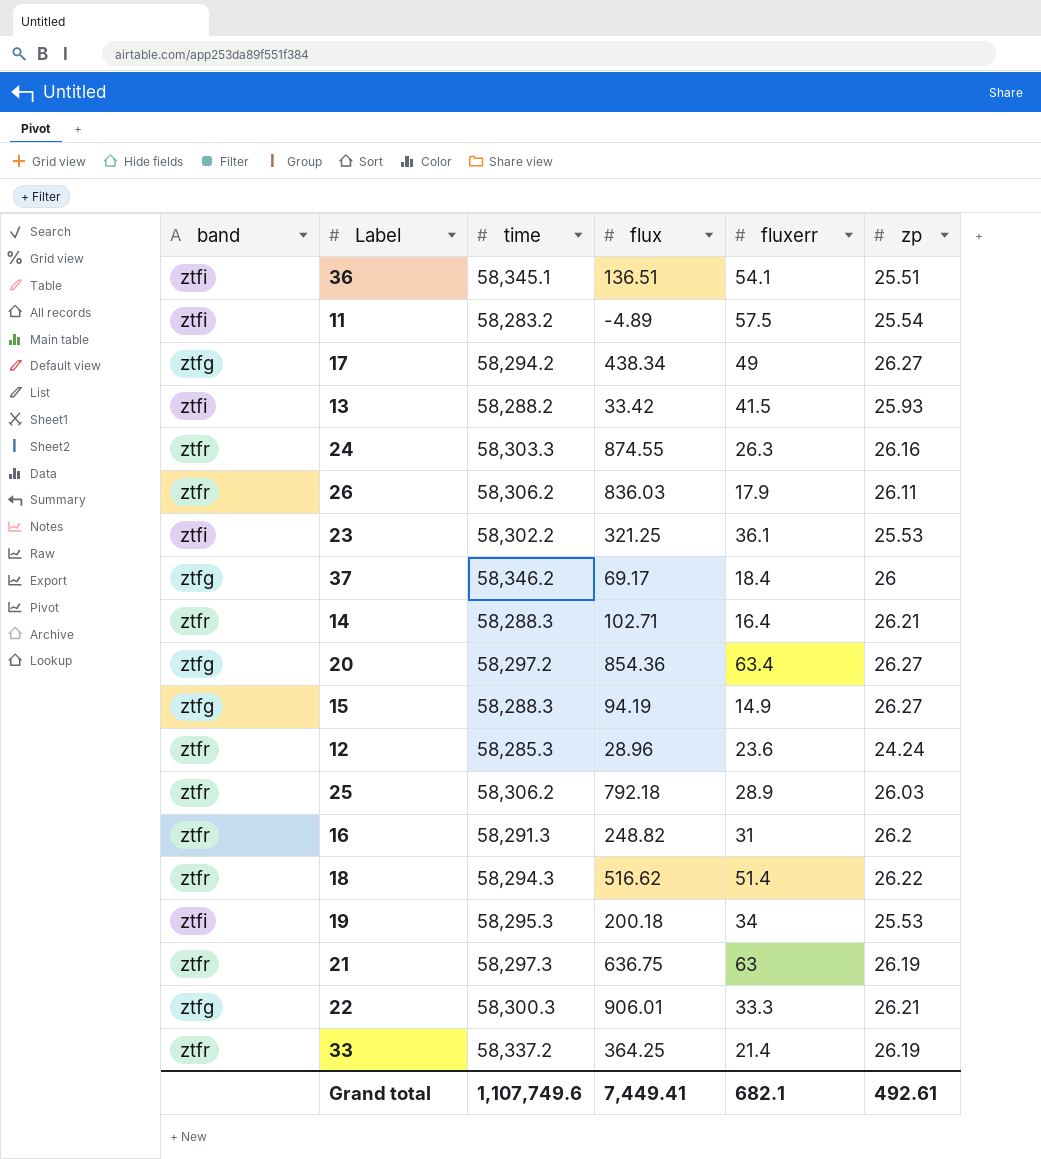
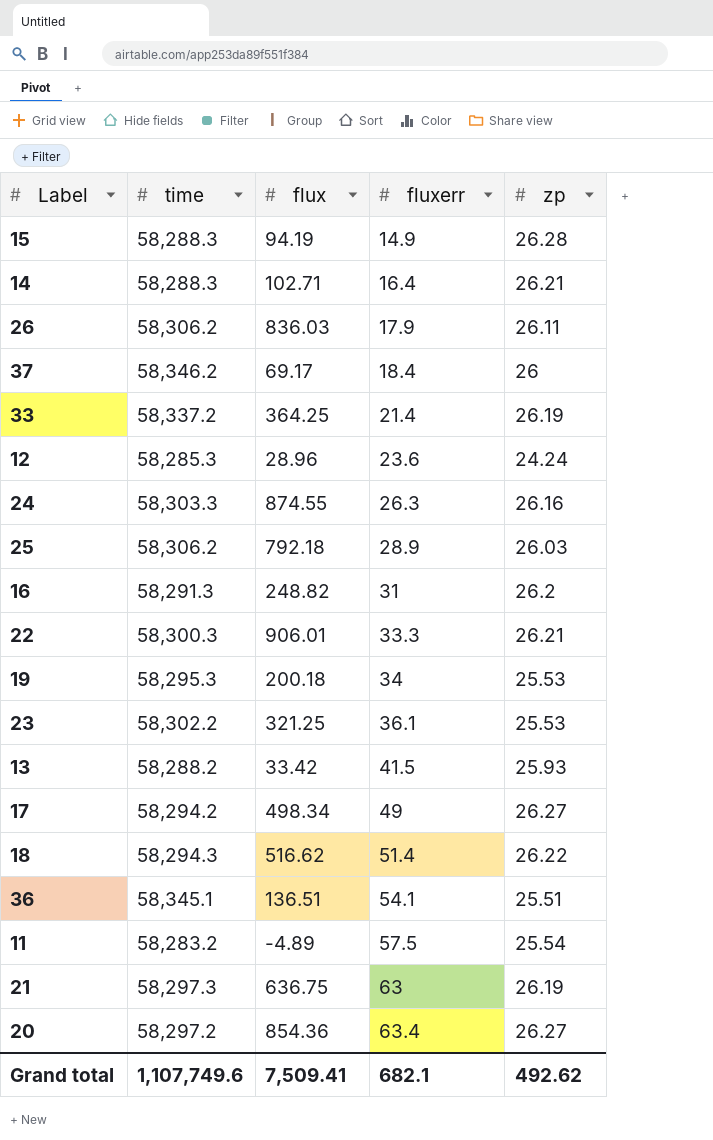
row order: none -> fluxerr ascending
column band | position: 1 -> none
15 | zp: 26.27 -> 26.28
17 | flux: 438.34 -> 498.34
Grand total | flux: 7,449.41 -> 7,509.41
Grand total | zp: 492.61 -> 492.62

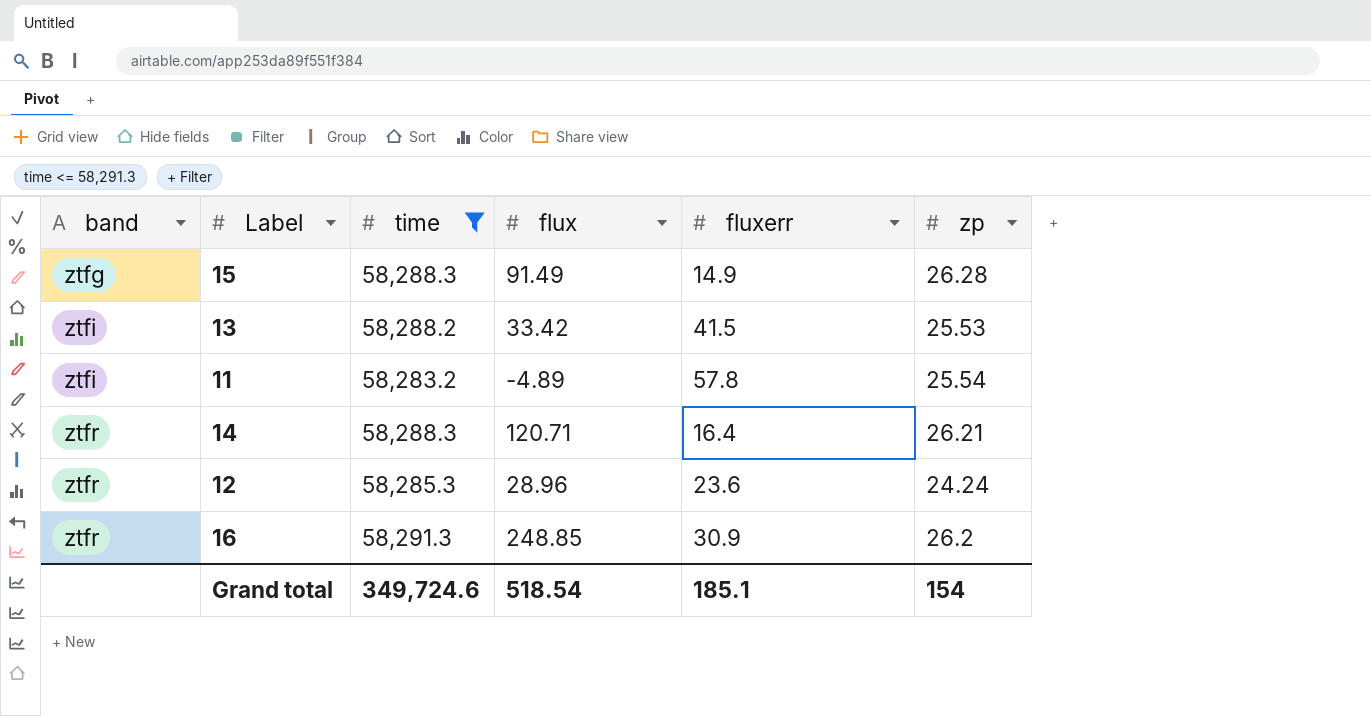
filter: none -> time <= 58,291.3
row order: fluxerr ascending -> band ascending
column band | position: none -> 1
15 | flux: 94.19 -> 91.49
13 | zp: 25.93 -> 25.53
11 | fluxerr: 57.5 -> 57.8
14 | flux: 102.71 -> 120.71
16 | flux: 248.82 -> 248.85
16 | fluxerr: 31 -> 30.9
Grand total | time: 1,107,749.6 -> 349,724.6
Grand total | flux: 7,509.41 -> 518.54
Grand total | fluxerr: 682.1 -> 185.1
Grand total | zp: 492.62 -> 154

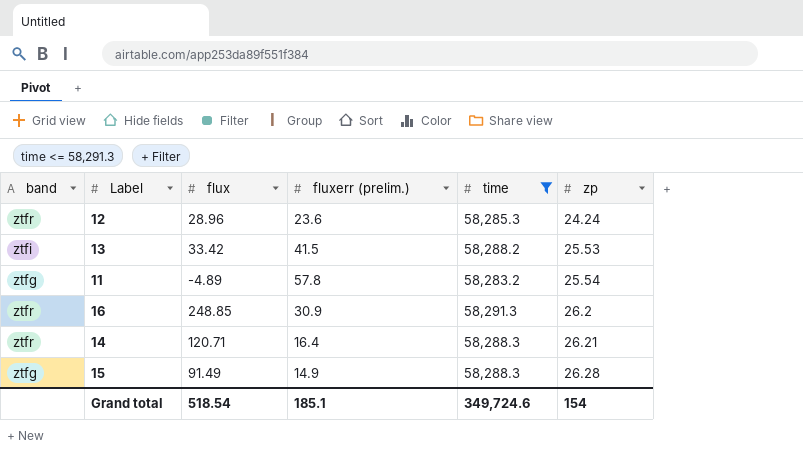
row order: band ascending -> zp ascending
column name: fluxerr -> fluxerr (prelim.)
column time | position: 3 -> 5
11 | band: ztfi -> ztfg

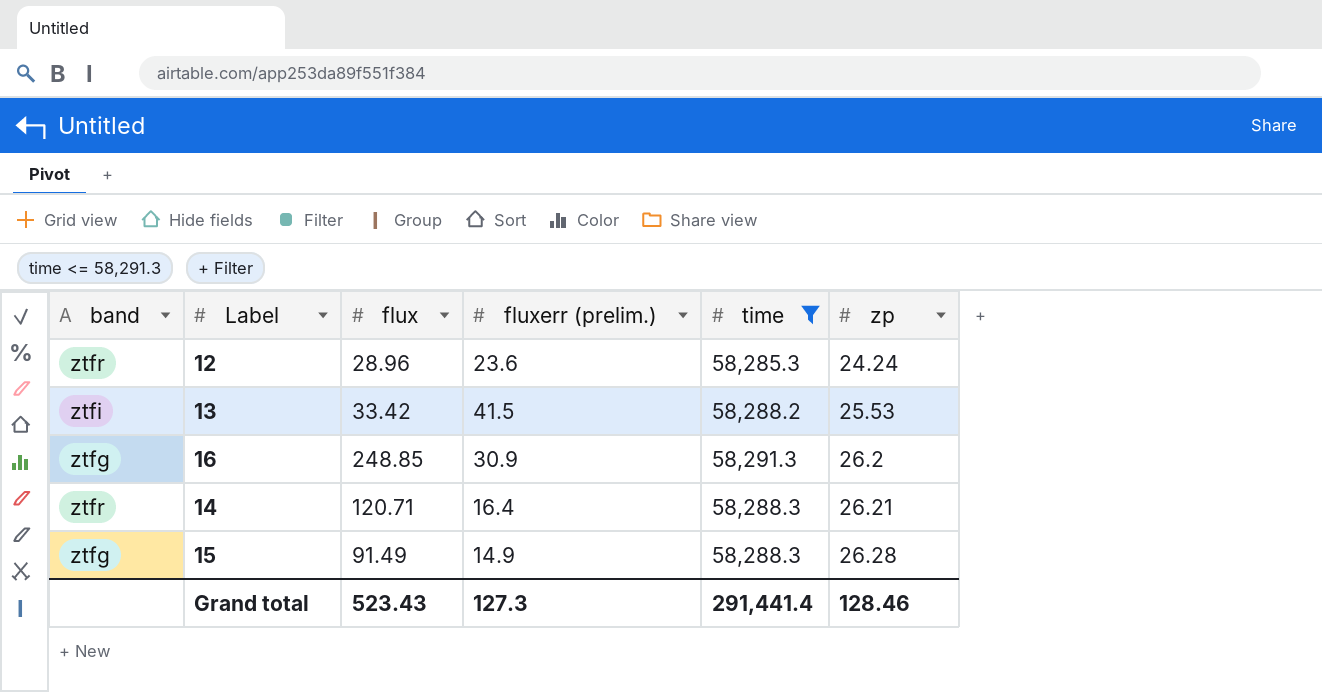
row 11: ztfg | -4.89 | 57.8 | 58,283.2 | 25.54 -> none
16 | band: ztfr -> ztfg
Grand total | flux: 518.54 -> 523.43
Grand total | fluxerr (prelim.): 185.1 -> 127.3
Grand total | time: 349,724.6 -> 291,441.4
Grand total | zp: 154 -> 128.46

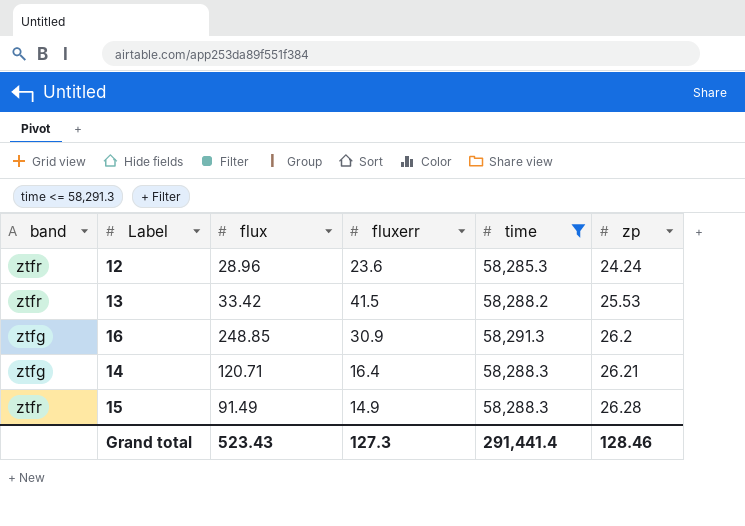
column name: fluxerr (prelim.) -> fluxerr
13 | band: ztfi -> ztfr
14 | band: ztfr -> ztfg
15 | band: ztfg -> ztfr

